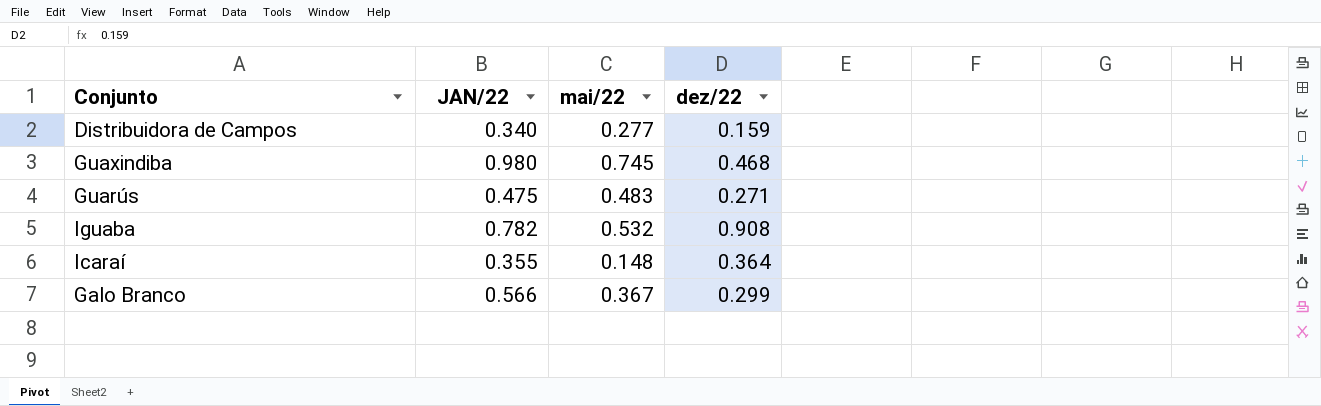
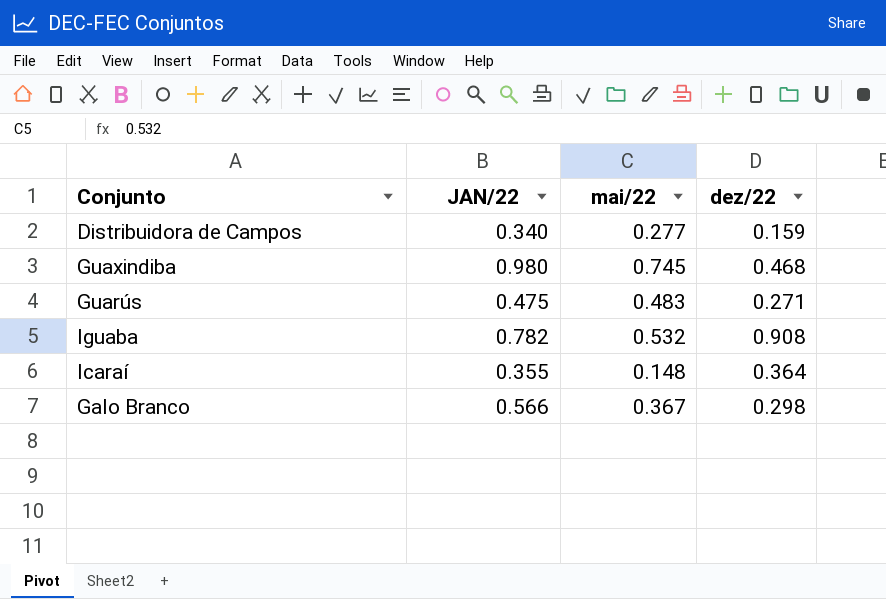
Galo Branco | dez/22: 0.299 -> 0.298

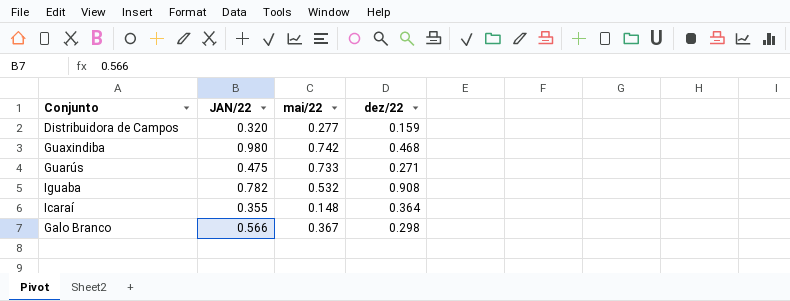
Distribuidora de Campos | JAN/22: 0.340 -> 0.320
Guaxindiba | mai/22: 0.745 -> 0.742
Guarús | mai/22: 0.483 -> 0.733

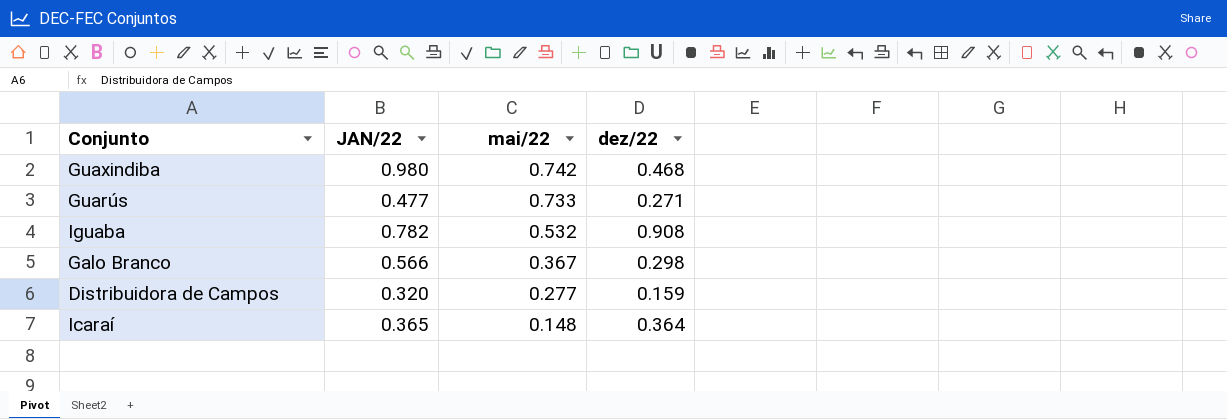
row order: none -> mai/22 descending
Guarús | JAN/22: 0.475 -> 0.477
Icaraí | JAN/22: 0.355 -> 0.365

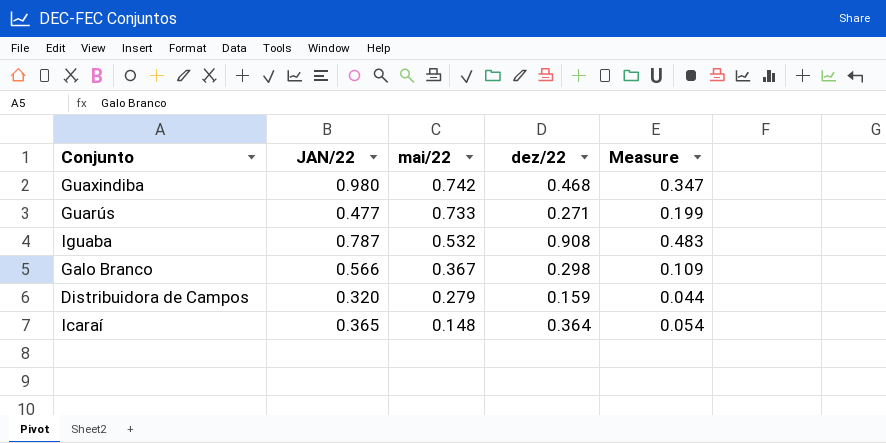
column Measure | formula: none -> [mai/22] * [dez/22]
Iguaba | JAN/22: 0.782 -> 0.787
Distribuidora de Campos | mai/22: 0.277 -> 0.279

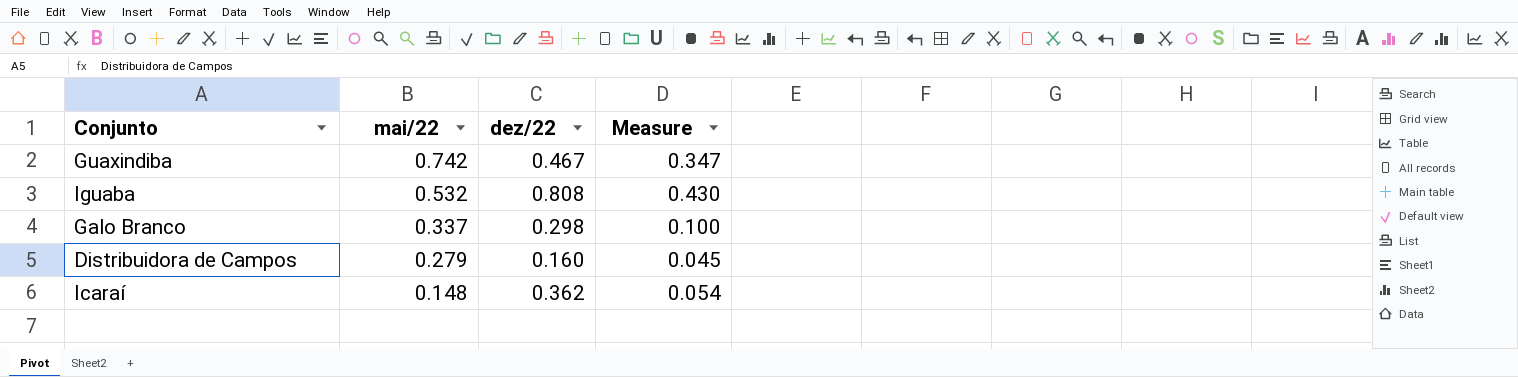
column JAN/22 | position: 2 -> none
row Guarús: 0.477 | 0.733 | 0.271 | 0.199 -> none
Guaxindiba | dez/22: 0.468 -> 0.467
Iguaba | dez/22: 0.908 -> 0.808
Iguaba | Measure: 0.483 -> 0.430
Galo Branco | mai/22: 0.367 -> 0.337
Galo Branco | Measure: 0.109 -> 0.100
Distribuidora de Campos | dez/22: 0.159 -> 0.160
Distribuidora de Campos | Measure: 0.044 -> 0.045
Icaraí | dez/22: 0.364 -> 0.362

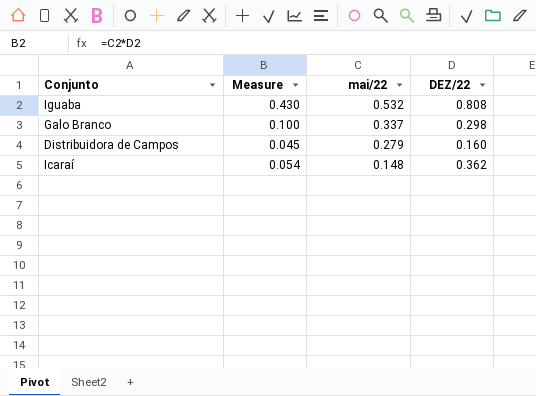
column Measure | position: 4 -> 2
column name: dez/22 -> DEZ/22
row Guaxindiba: 0.742 | 0.467 | 0.347 -> none

